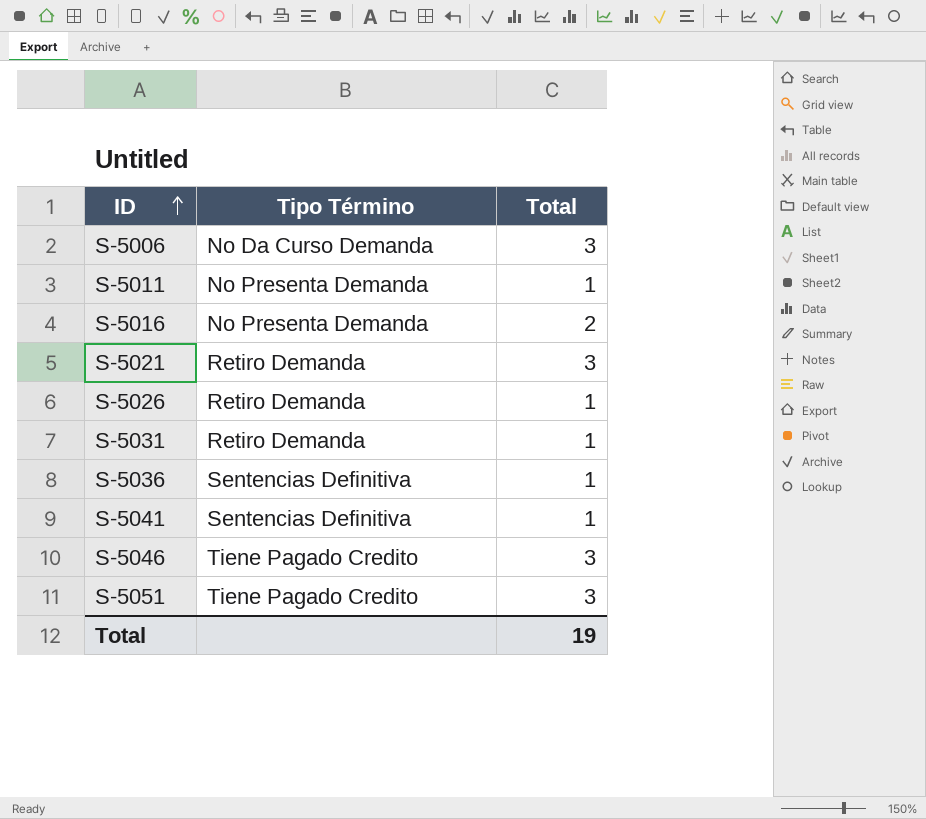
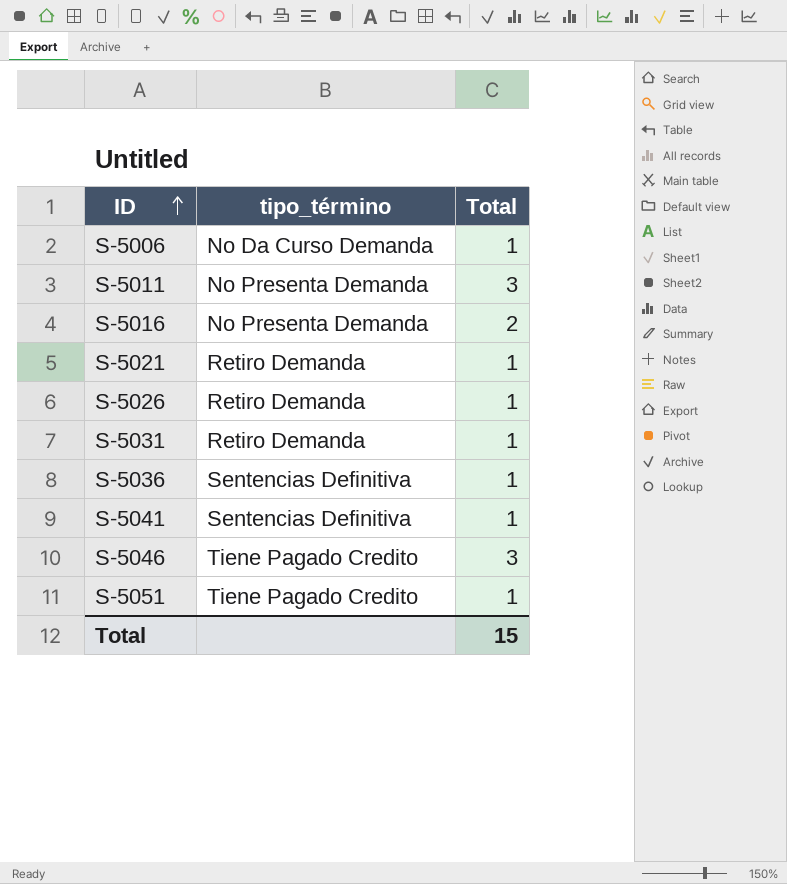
column name: Tipo Término -> tipo_término
S-5006 | Total: 3 -> 1
S-5011 | Total: 1 -> 3
S-5021 | Total: 3 -> 1
S-5051 | Total: 3 -> 1
Total | Total: 19 -> 15

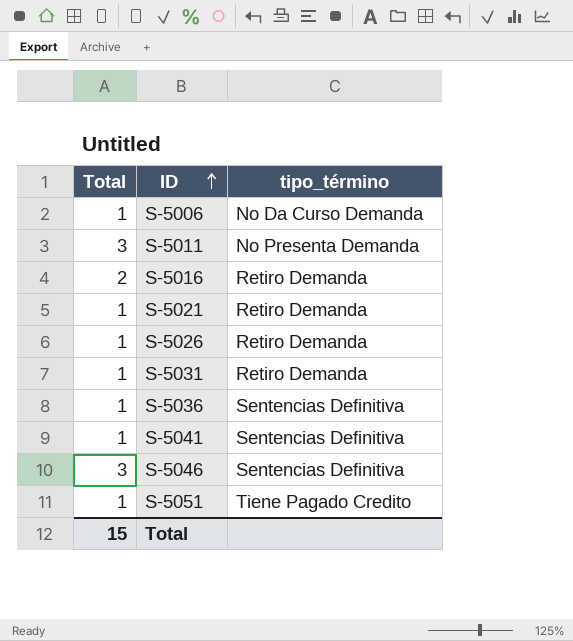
column Total | position: 3 -> 1
S-5016 | tipo_término: No Presenta Demanda -> Retiro Demanda
S-5046 | tipo_término: Tiene Pagado Credito -> Sentencias Definitiva

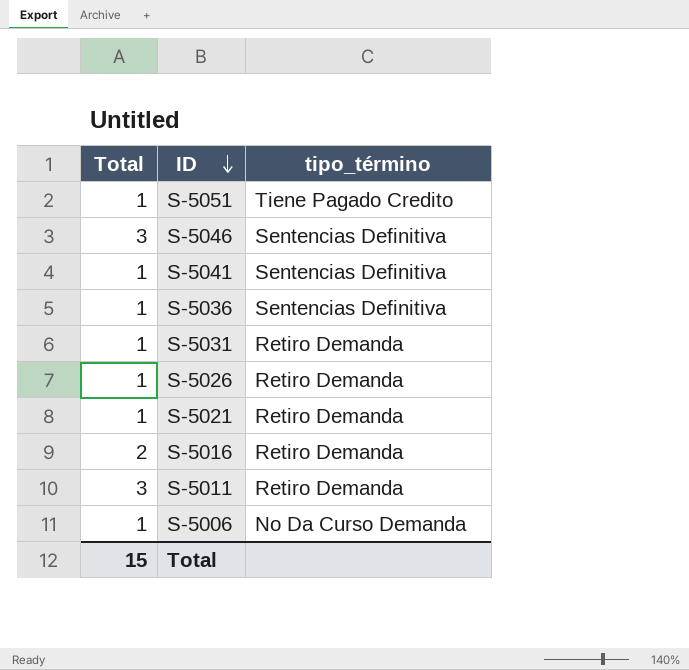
row order: ID ascending -> ID descending
S-5011 | tipo_término: No Presenta Demanda -> Retiro Demanda

